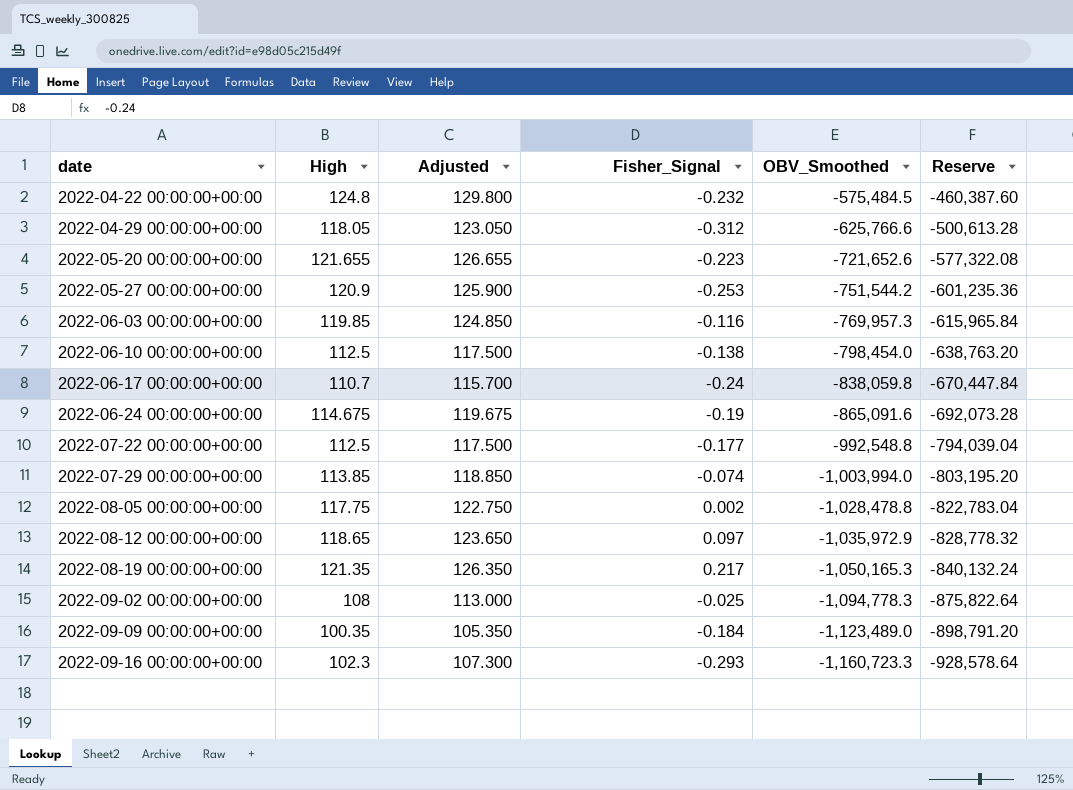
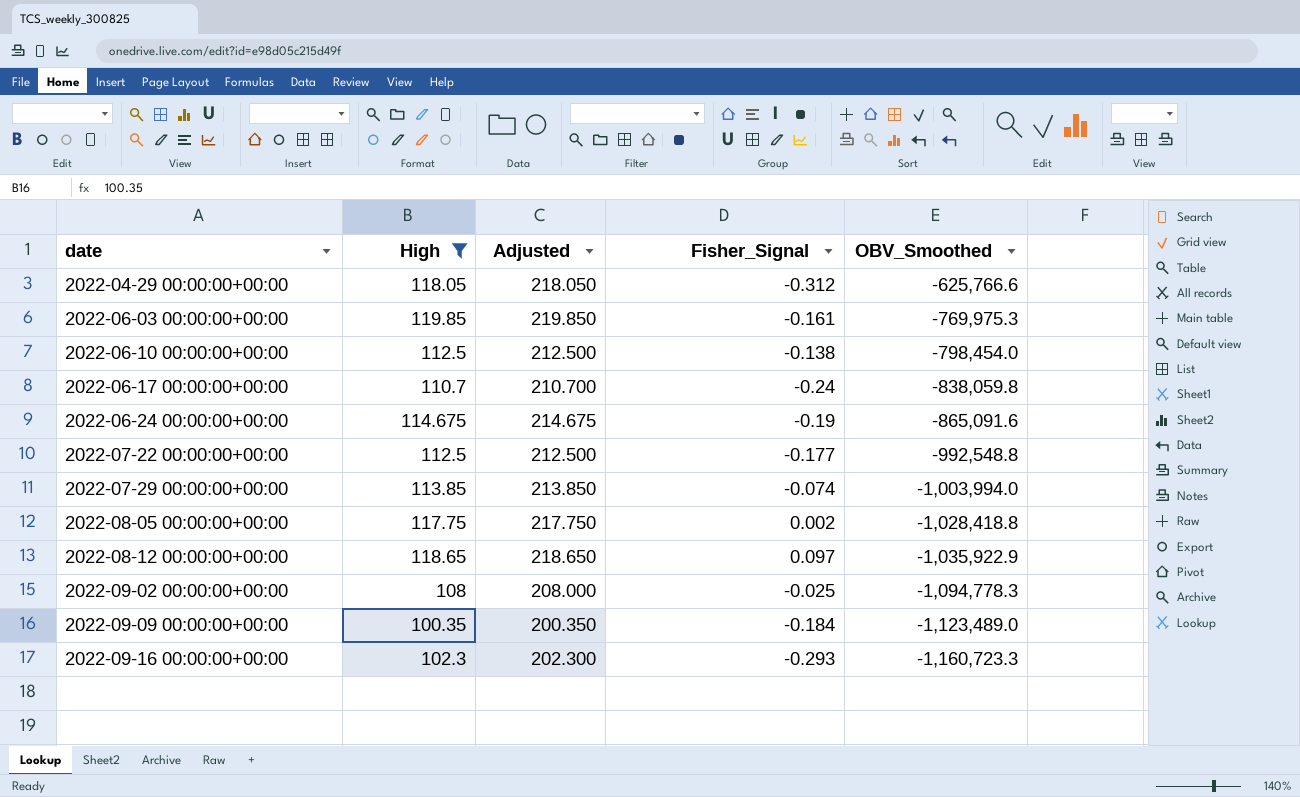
filter: none -> High <= 119.85
column Reserve | formula: [OBV_Smoothed] * 0.8 -> none
column Adjusted | formula: [High] + 5 -> [High] + 100
2022-06-03 00:00:00+00:00 | Fisher_Signal: -0.116 -> -0.161
2022-06-03 00:00:00+00:00 | OBV_Smoothed: -769,957.3 -> -769,975.3
2022-08-05 00:00:00+00:00 | OBV_Smoothed: -1,028,478.8 -> -1,028,418.8
2022-08-12 00:00:00+00:00 | OBV_Smoothed: -1,035,972.9 -> -1,035,922.9

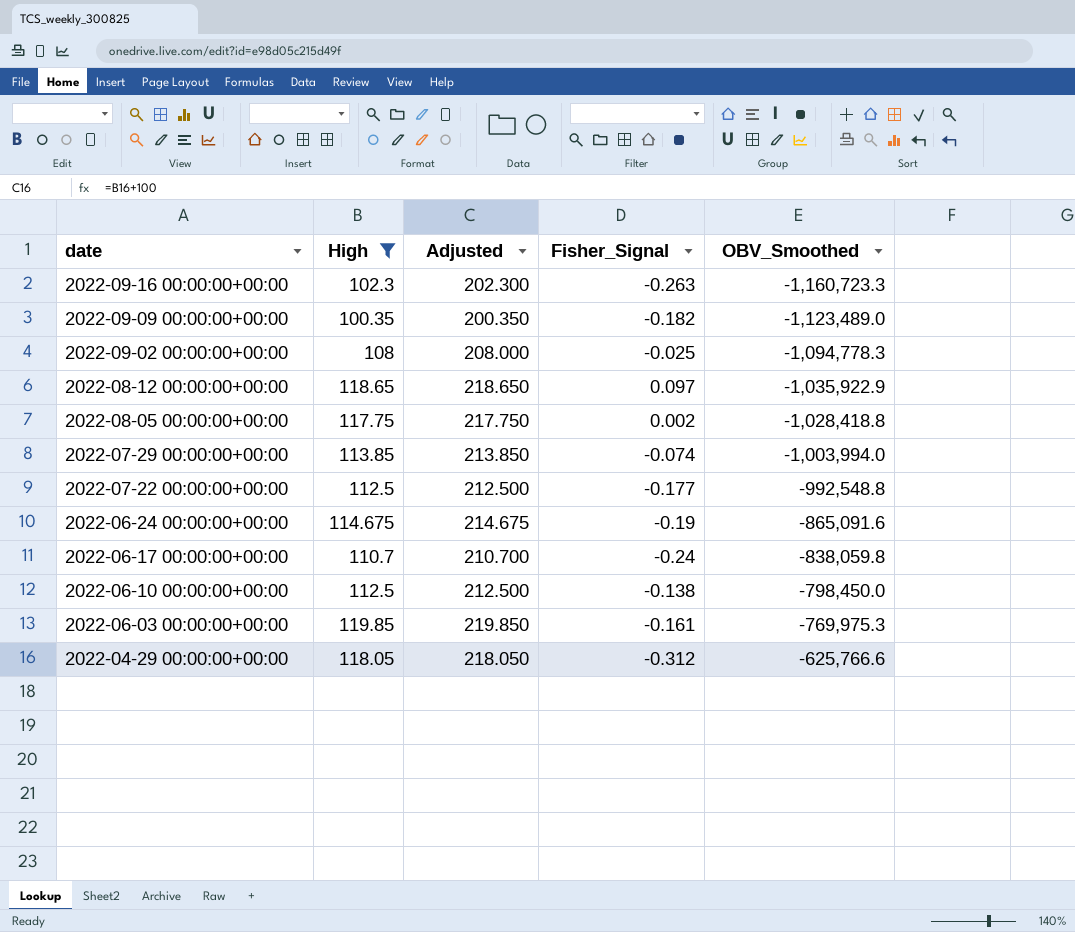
row order: date ascending -> date descending
2022-09-16 00:00:00+00:00 | Fisher_Signal: -0.293 -> -0.263
2022-09-09 00:00:00+00:00 | Fisher_Signal: -0.184 -> -0.182
2022-06-10 00:00:00+00:00 | OBV_Smoothed: -798,454.0 -> -798,450.0

